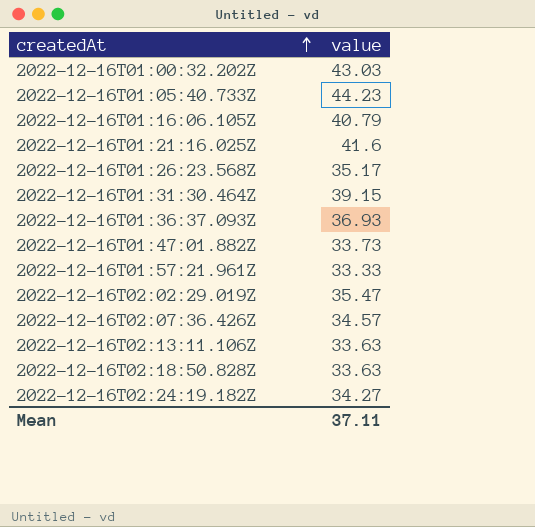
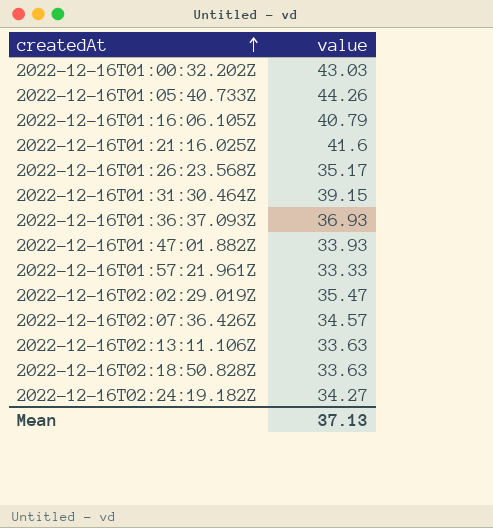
2022-12-16T01:05:40.733Z | value: 44.23 -> 44.26
2022-12-16T01:47:01.882Z | value: 33.73 -> 33.93
Mean | value: 37.11 -> 37.13

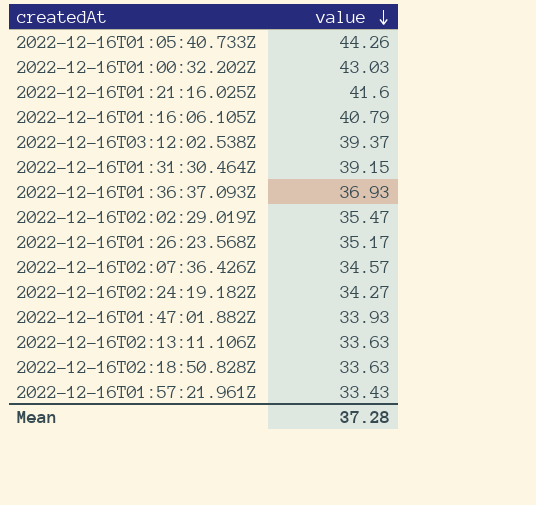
row order: createdAt ascending -> value descending
row 2022-12-16T03:12:02.538Z: none -> 39.37
2022-12-16T01:57:21.961Z | value: 33.33 -> 33.43
Mean | value: 37.13 -> 37.28

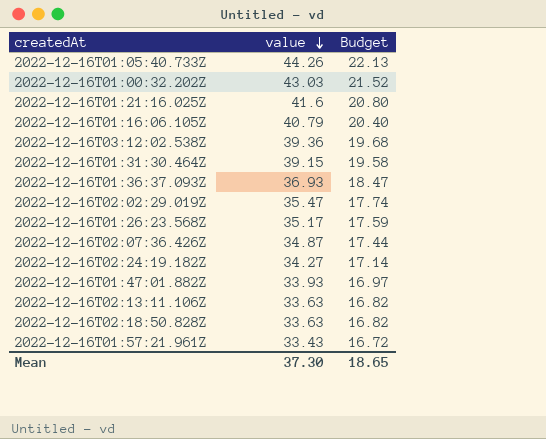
column Budget | formula: none -> [value] * 0.5
2022-12-16T03:12:02.538Z | value: 39.37 -> 39.36
2022-12-16T02:07:36.426Z | value: 34.57 -> 34.87
Mean | value: 37.28 -> 37.30

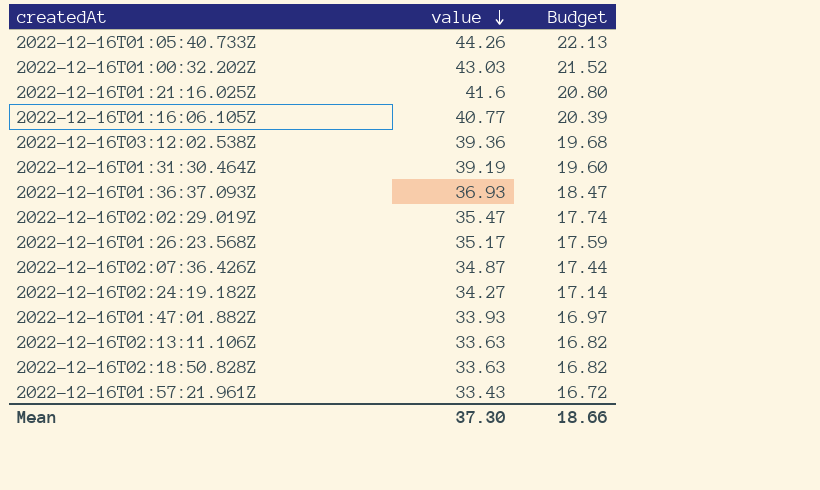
2022-12-16T01:16:06.105Z | value: 40.79 -> 40.77
2022-12-16T01:16:06.105Z | Budget: 20.40 -> 20.39
2022-12-16T01:31:30.464Z | value: 39.15 -> 39.19
2022-12-16T01:31:30.464Z | Budget: 19.58 -> 19.60
Mean | Budget: 18.65 -> 18.66

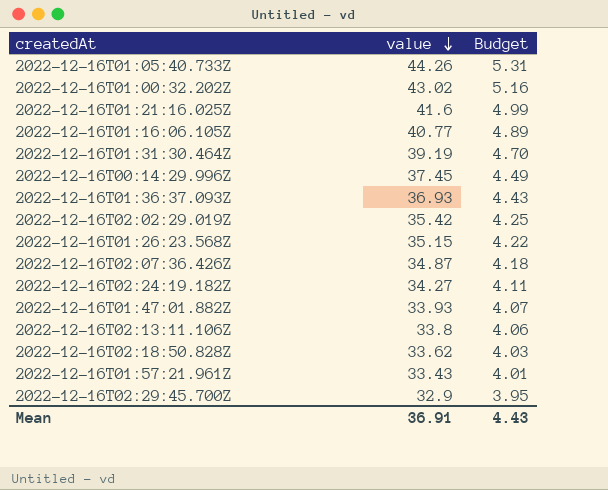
column Budget | formula: [value] * 0.5 -> [value] * 0.12
row 2022-12-16T03:12:02.538Z: 39.36 | 19.68 -> none
2022-12-16T01:00:32.202Z | value: 43.03 -> 43.02
row 2022-12-16T00:14:29.996Z: none -> 37.45 | 4.49
2022-12-16T02:02:29.019Z | value: 35.47 -> 35.42
2022-12-16T01:26:23.568Z | value: 35.17 -> 35.15
2022-12-16T02:13:11.106Z | value: 33.63 -> 33.8
2022-12-16T02:18:50.828Z | value: 33.63 -> 33.62
row 2022-12-16T02:29:45.700Z: none -> 32.9 | 3.95
Mean | value: 37.30 -> 36.91
Mean | Budget: 18.66 -> 4.43

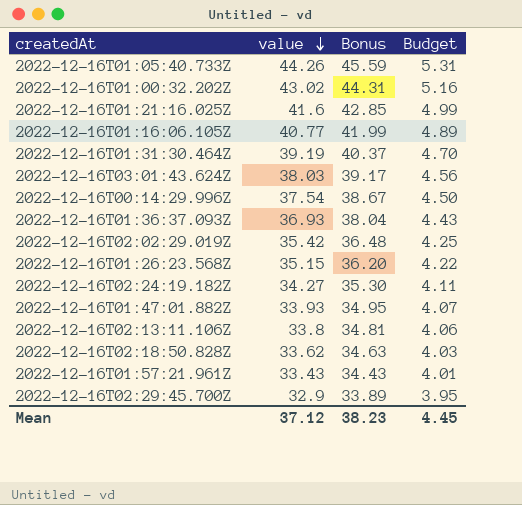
column Bonus | formula: none -> [value] * 1.03
row 2022-12-16T02:07:36.426Z: 34.87 | 4.18 -> none
row 2022-12-16T03:01:43.624Z: none -> 38.03 | 39.17 | 4.56
2022-12-16T00:14:29.996Z | value: 37.45 -> 37.54
2022-12-16T00:14:29.996Z | Budget: 4.49 -> 4.50
Mean | value: 36.91 -> 37.12
Mean | Budget: 4.43 -> 4.45

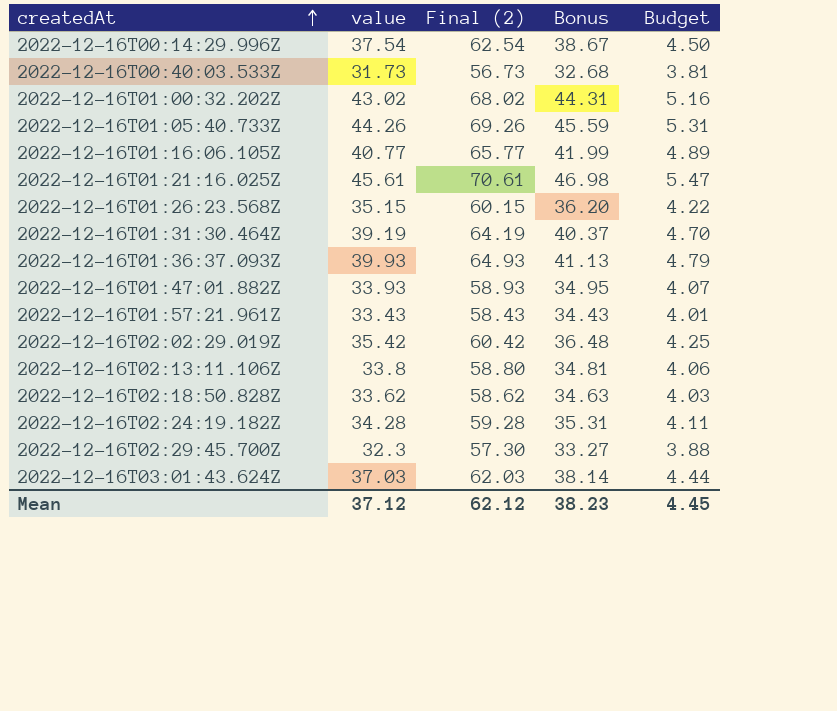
row order: value descending -> createdAt ascending
column Final (2) | formula: none -> [value] + 25
row 2022-12-16T00:40:03.533Z: none -> 31.73 | 56.73 | 32.68 | 3.81
2022-12-16T01:21:16.025Z | value: 41.6 -> 45.61
2022-12-16T01:21:16.025Z | Bonus: 42.85 -> 46.98
2022-12-16T01:21:16.025Z | Budget: 4.99 -> 5.47
2022-12-16T01:36:37.093Z | value: 36.93 -> 39.93
2022-12-16T01:36:37.093Z | Bonus: 38.04 -> 41.13
2022-12-16T01:36:37.093Z | Budget: 4.43 -> 4.79
2022-12-16T02:24:19.182Z | value: 34.27 -> 34.28
2022-12-16T02:24:19.182Z | Bonus: 35.30 -> 35.31
2022-12-16T02:29:45.700Z | value: 32.9 -> 32.3
2022-12-16T02:29:45.700Z | Bonus: 33.89 -> 33.27
2022-12-16T02:29:45.700Z | Budget: 3.95 -> 3.88
2022-12-16T03:01:43.624Z | value: 38.03 -> 37.03
2022-12-16T03:01:43.624Z | Bonus: 39.17 -> 38.14
2022-12-16T03:01:43.624Z | Budget: 4.56 -> 4.44

